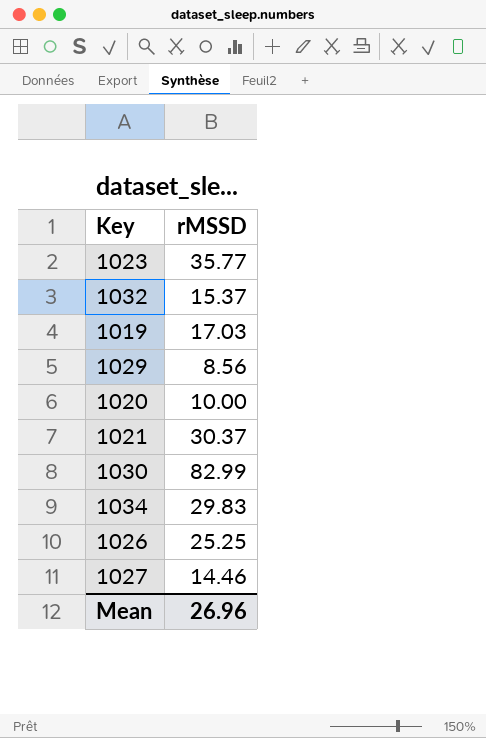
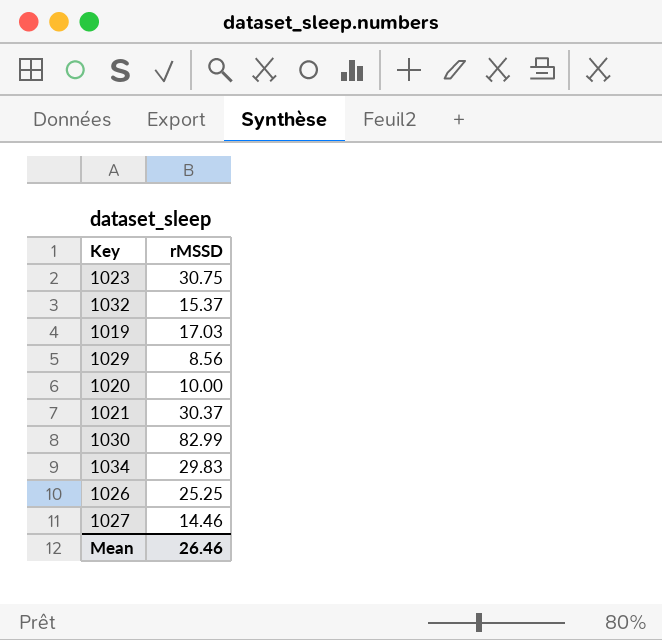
1023 | rMSSD: 35.77 -> 30.75
Mean | rMSSD: 26.96 -> 26.46

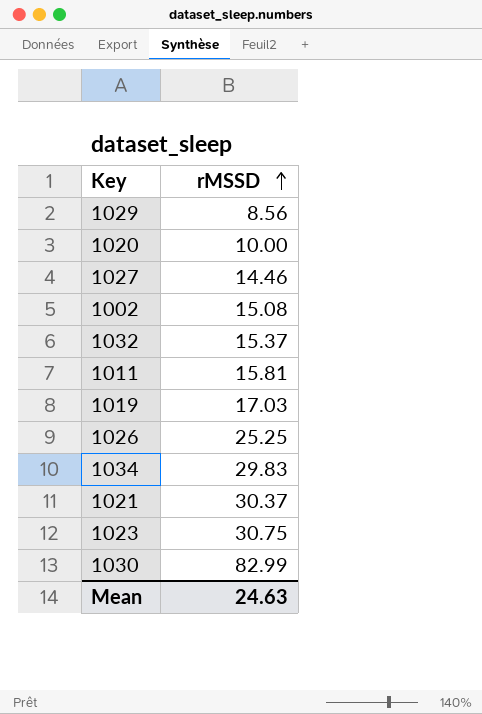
row order: none -> rMSSD ascending
row 1002: none -> 15.08
row 1011: none -> 15.81
Mean | rMSSD: 26.46 -> 24.63

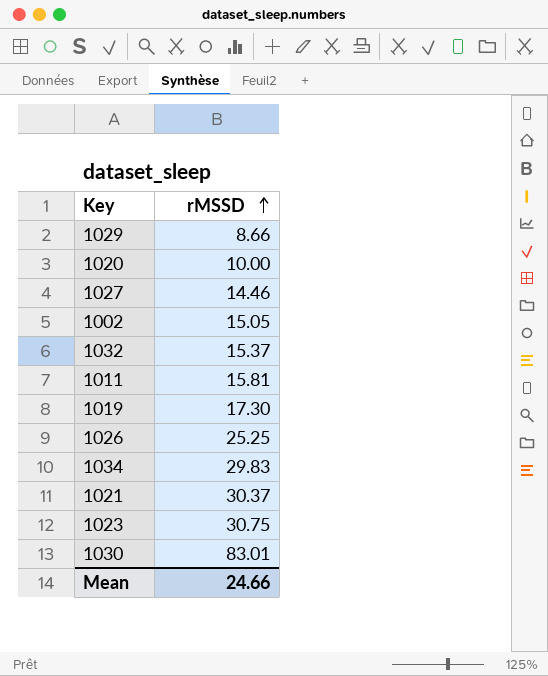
1029 | rMSSD: 8.56 -> 8.66
1002 | rMSSD: 15.08 -> 15.05
1019 | rMSSD: 17.03 -> 17.30
1030 | rMSSD: 82.99 -> 83.01
Mean | rMSSD: 24.63 -> 24.66

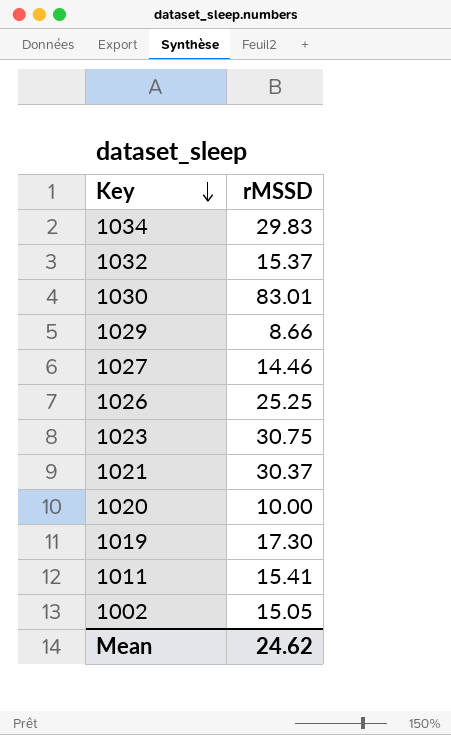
row order: rMSSD ascending -> Key descending
1011 | rMSSD: 15.81 -> 15.41
Mean | rMSSD: 24.66 -> 24.62

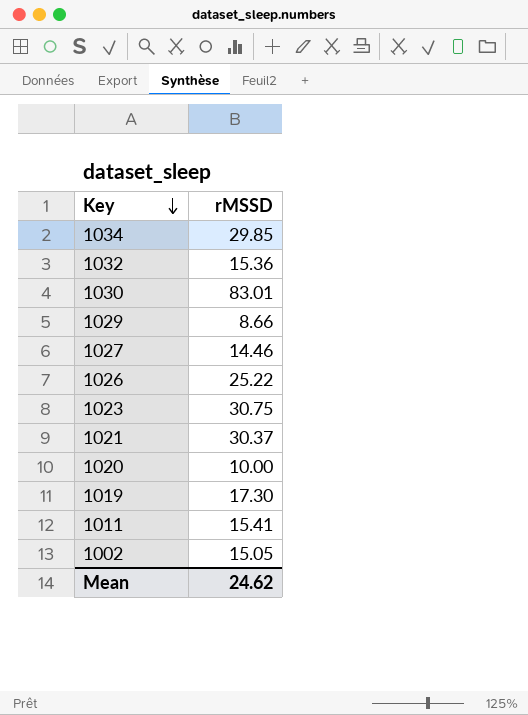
1034 | rMSSD: 29.83 -> 29.85
1032 | rMSSD: 15.37 -> 15.36
1026 | rMSSD: 25.25 -> 25.22

